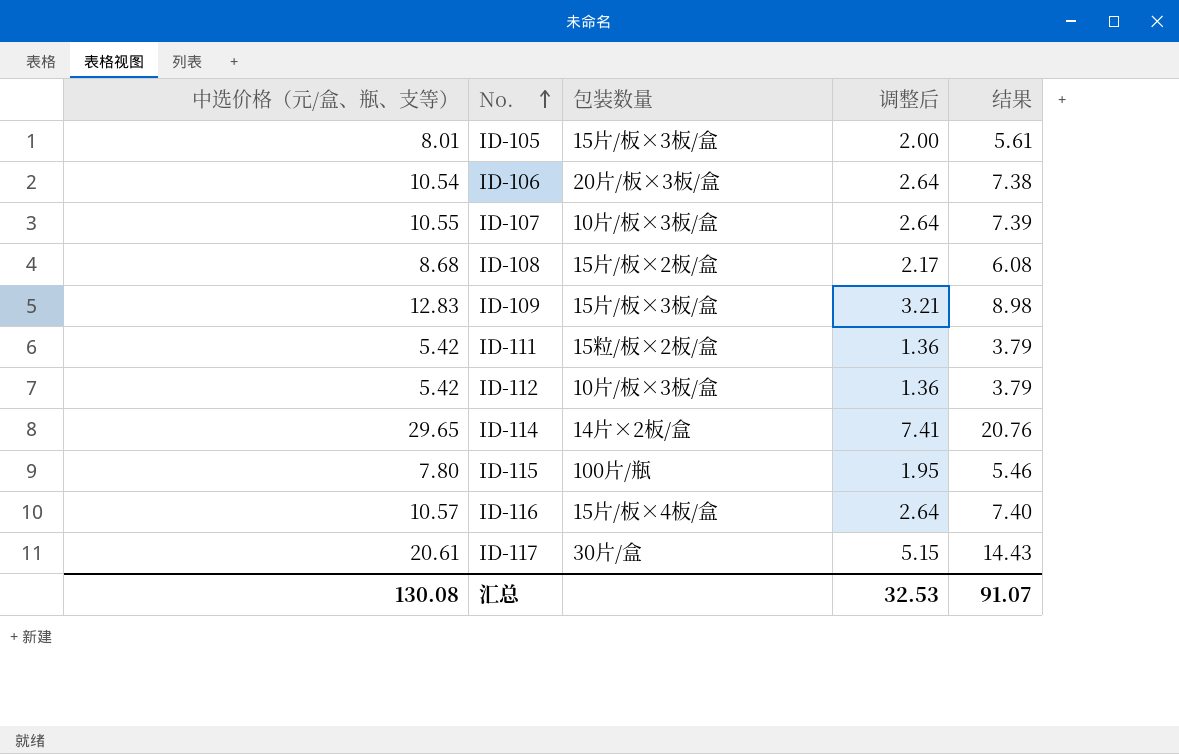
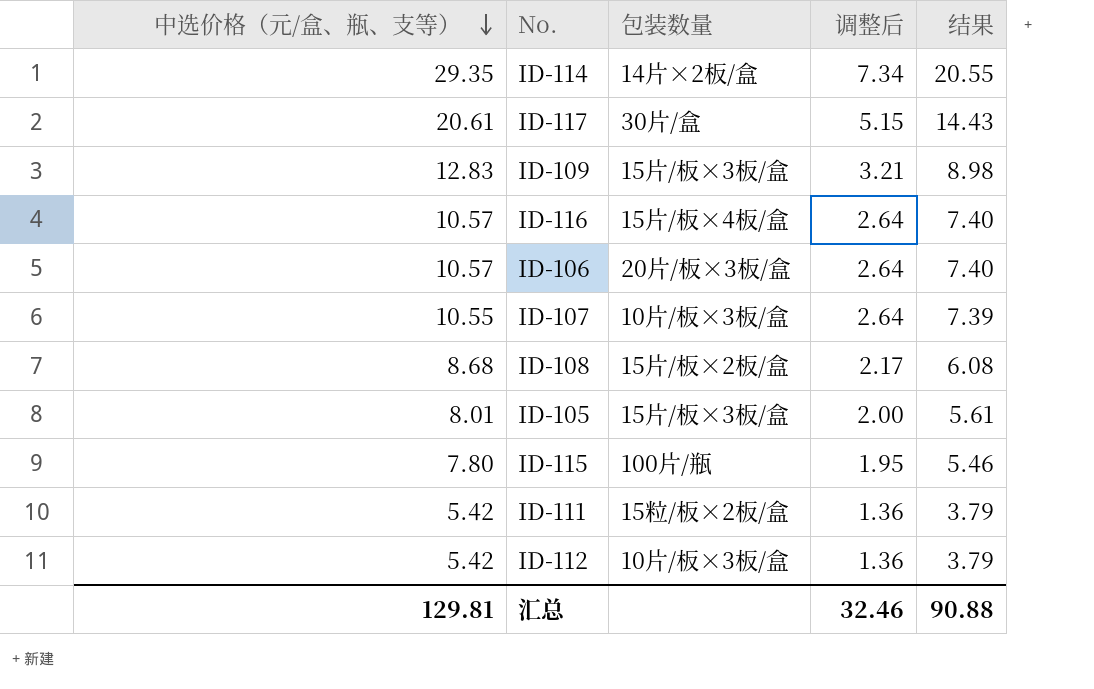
row order: No. ascending -> 中选价格（元/盒、瓶、支等） descending
ID-114 | 中选价格（元/盒、瓶、支等）: 29.65 -> 29.35
ID-114 | 调整后: 7.41 -> 7.34
ID-114 | 结果: 20.76 -> 20.55
ID-106 | 中选价格（元/盒、瓶、支等）: 10.54 -> 10.57
ID-106 | 结果: 7.38 -> 7.40
汇总 | 中选价格（元/盒、瓶、支等）: 130.08 -> 129.81
汇总 | 调整后: 32.53 -> 32.46
汇总 | 结果: 91.07 -> 90.88

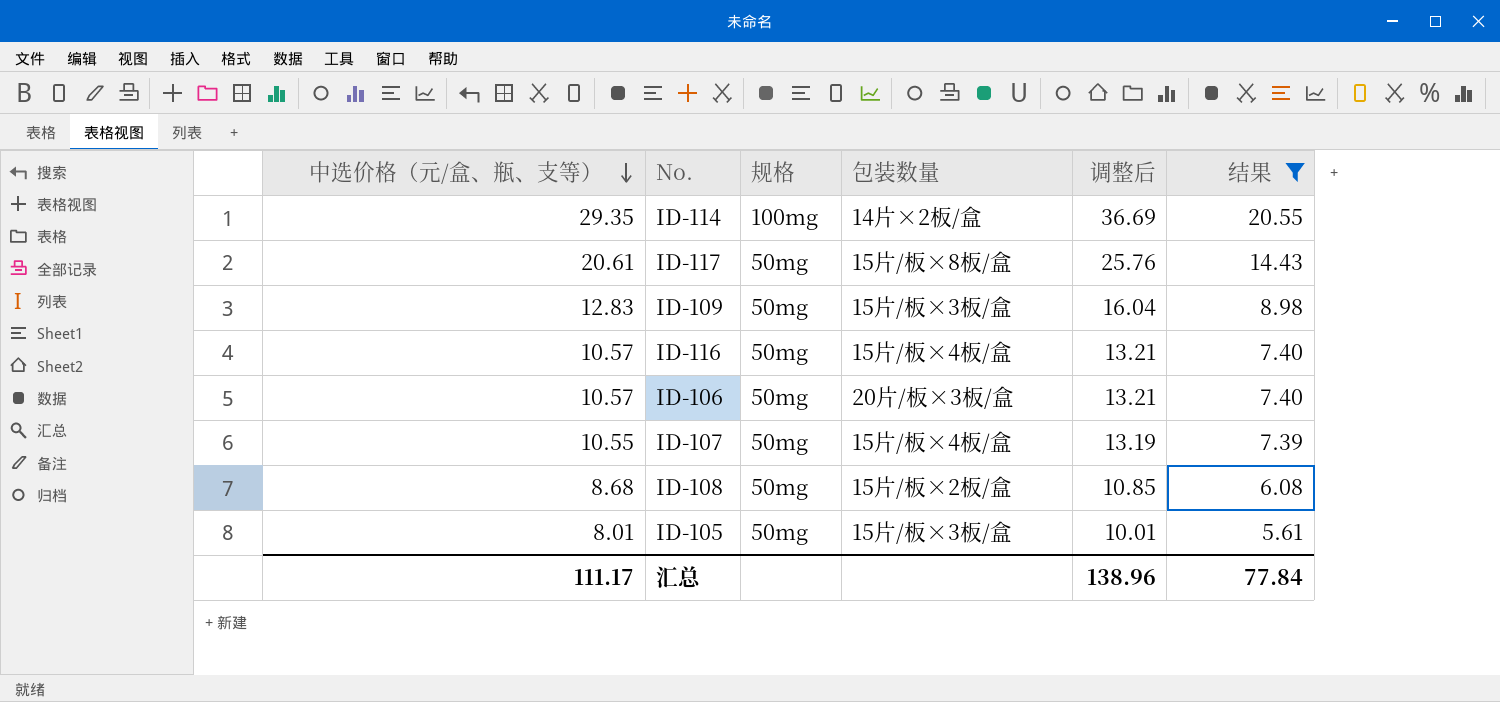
filter: none -> 结果 >= 5.61
column 规格 | position: none -> 3
column 调整后 | formula: [中选价格（元/盒、瓶、支等）] * 0.25 -> [中选价格（元/盒、瓶、支等）] * 1.25
ID-117 | 包装数量: 30片/盒 -> 15片/板×8板/盒
ID-107 | 包装数量: 10片/板×3板/盒 -> 15片/板×4板/盒
汇总 | 中选价格（元/盒、瓶、支等）: 129.81 -> 111.17
汇总 | 调整后: 32.46 -> 138.96
汇总 | 结果: 90.88 -> 77.84

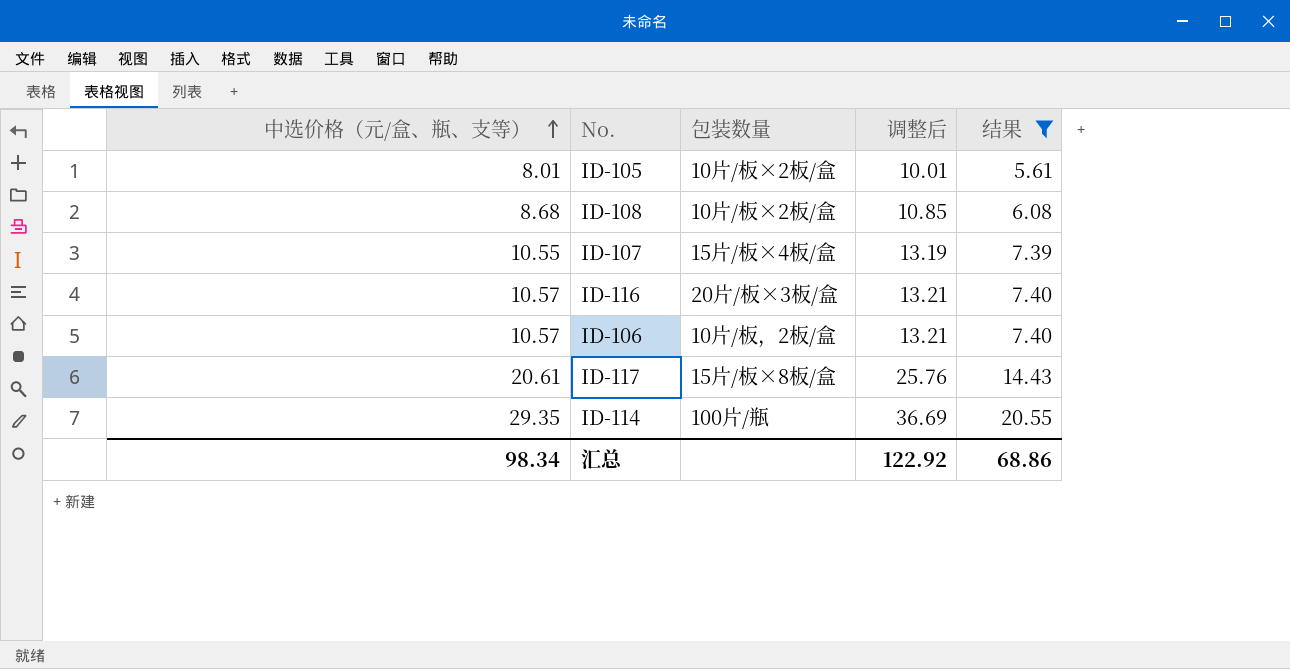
row order: 中选价格（元/盒、瓶、支等） descending -> 中选价格（元/盒、瓶、支等） ascending
column 规格 | position: 3 -> none
row ID-109: 12.83 | 50mg | 15片/板×3板/盒 | 16.04 | 8.98 -> none
ID-105 | 包装数量: 15片/板×3板/盒 -> 10片/板×2板/盒
ID-108 | 包装数量: 15片/板×2板/盒 -> 10片/板×2板/盒
ID-116 | 包装数量: 15片/板×4板/盒 -> 20片/板×3板/盒
ID-106 | 包装数量: 20片/板×3板/盒 -> 10片/板，2板/盒
ID-114 | 包装数量: 14片×2板/盒 -> 100片/瓶
汇总 | 中选价格（元/盒、瓶、支等）: 111.17 -> 98.34
汇总 | 调整后: 138.96 -> 122.92
汇总 | 结果: 77.84 -> 68.86

